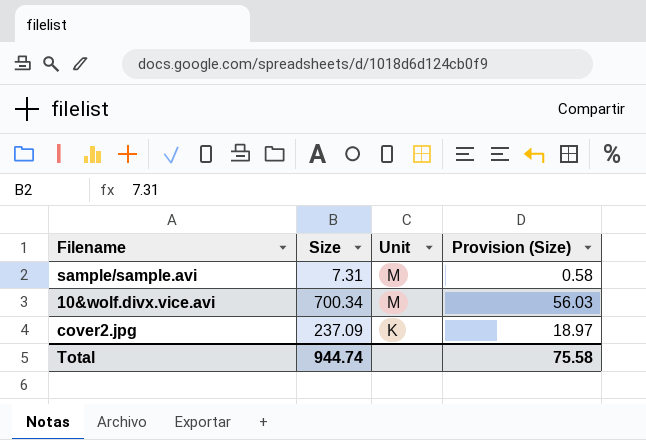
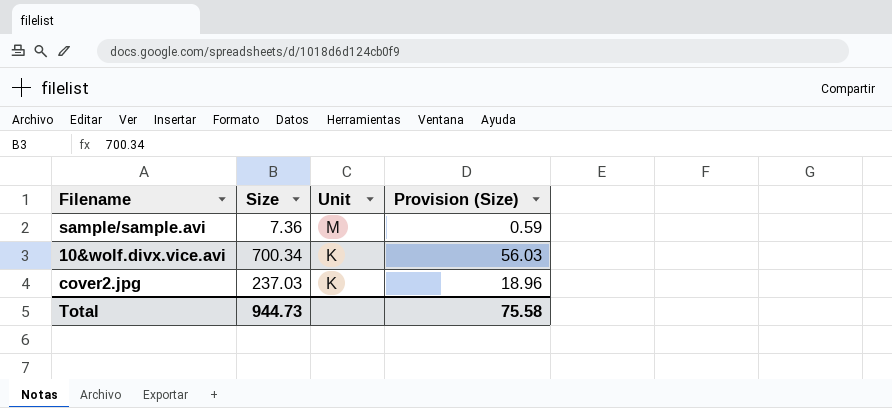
sample/sample.avi | Size: 7.31 -> 7.36
sample/sample.avi | Provision (Size): 0.58 -> 0.59
10&wolf.divx.vice.avi | Unit: M -> K
cover2.jpg | Size: 237.09 -> 237.03
cover2.jpg | Provision (Size): 18.97 -> 18.96
Total | Size: 944.74 -> 944.73

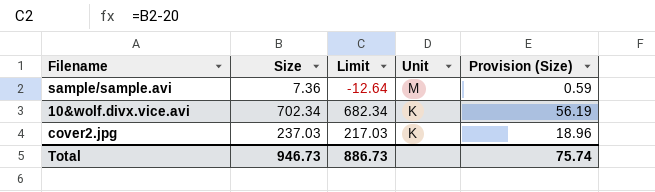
column Limit | formula: none -> [Size] - 20
10&wolf.divx.vice.avi | Size: 700.34 -> 702.34
10&wolf.divx.vice.avi | Provision (Size): 56.03 -> 56.19
Total | Size: 944.73 -> 946.73
Total | Provision (Size): 75.58 -> 75.74

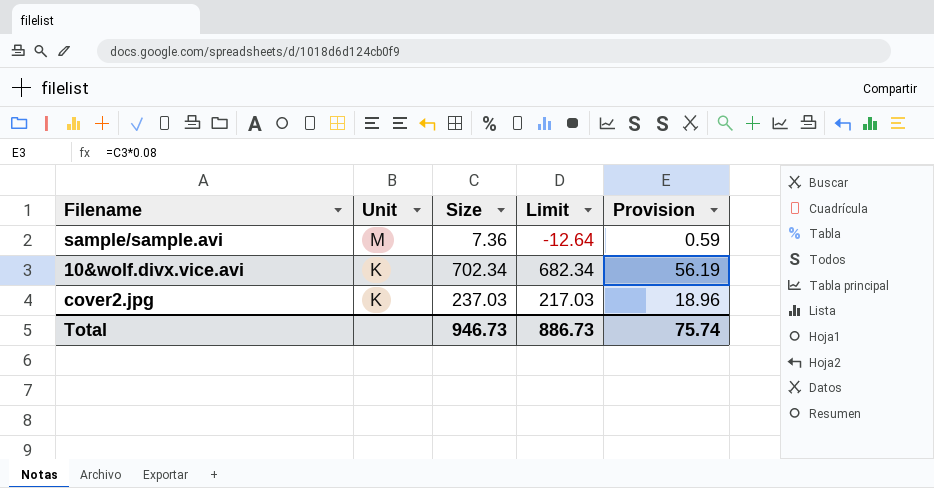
column Unit | position: 4 -> 2
column name: Provision (Size) -> Provision

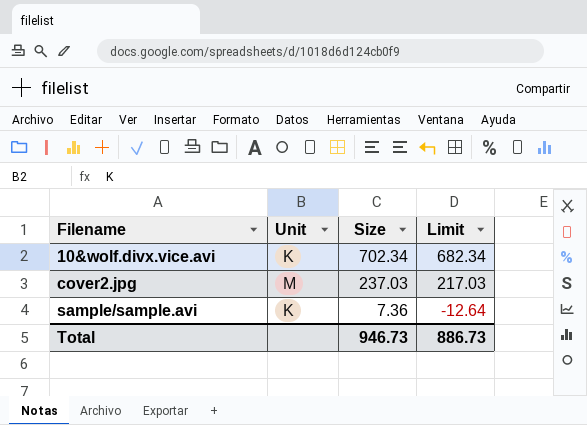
row order: Unit descending -> Filename ascending
column Provision | formula: [Size] * 0.08 -> none
cover2.jpg | Unit: K -> M
sample/sample.avi | Unit: M -> K

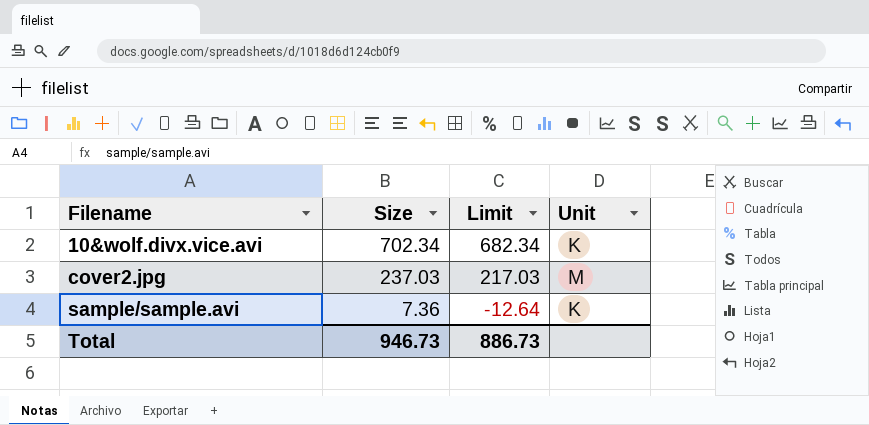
column Unit | position: 2 -> 4

